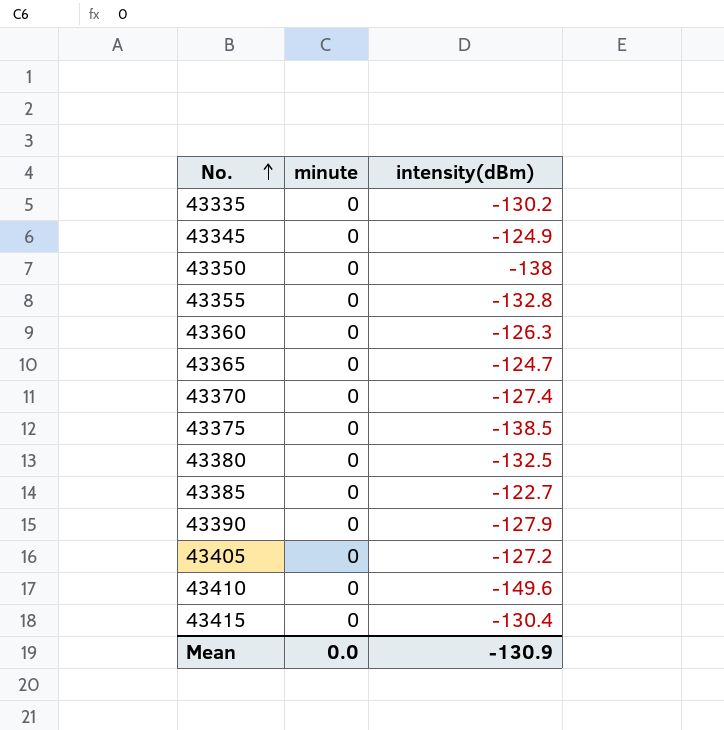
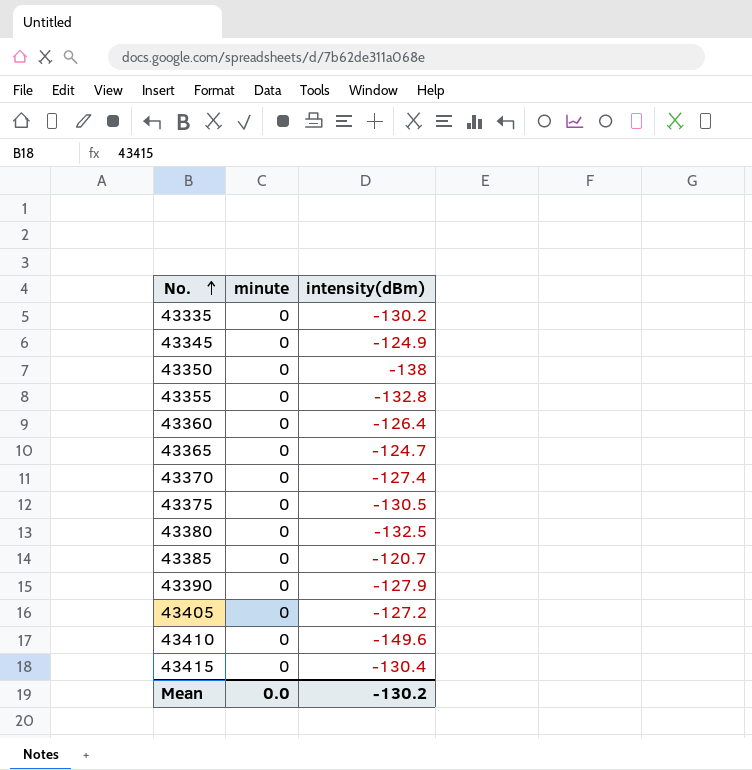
43360 | intensity(dBm): -126.3 -> -126.4
43375 | intensity(dBm): -138.5 -> -130.5
43385 | intensity(dBm): -122.7 -> -120.7
Mean | intensity(dBm): -130.9 -> -130.2

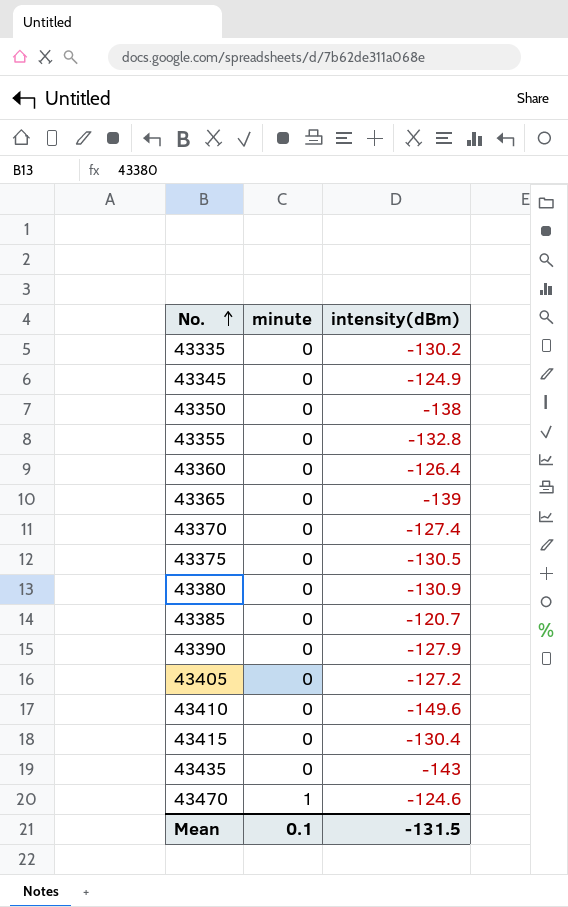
43365 | intensity(dBm): -124.7 -> -139
43380 | intensity(dBm): -132.5 -> -130.9
row 43435: none -> 0 | -143
row 43470: none -> 1 | -124.6
Mean | minute: 0.0 -> 0.1
Mean | intensity(dBm): -130.2 -> -131.5

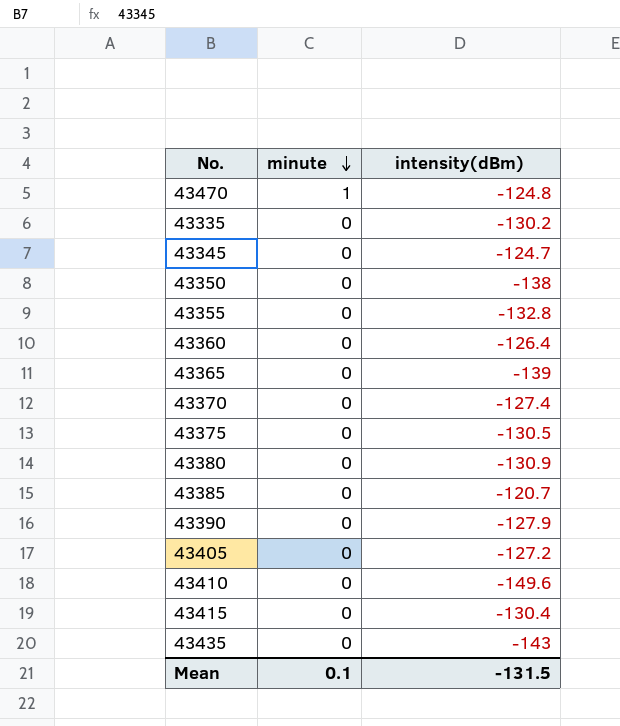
row order: No. ascending -> minute descending
43470 | intensity(dBm): -124.6 -> -124.8
43345 | intensity(dBm): -124.9 -> -124.7

